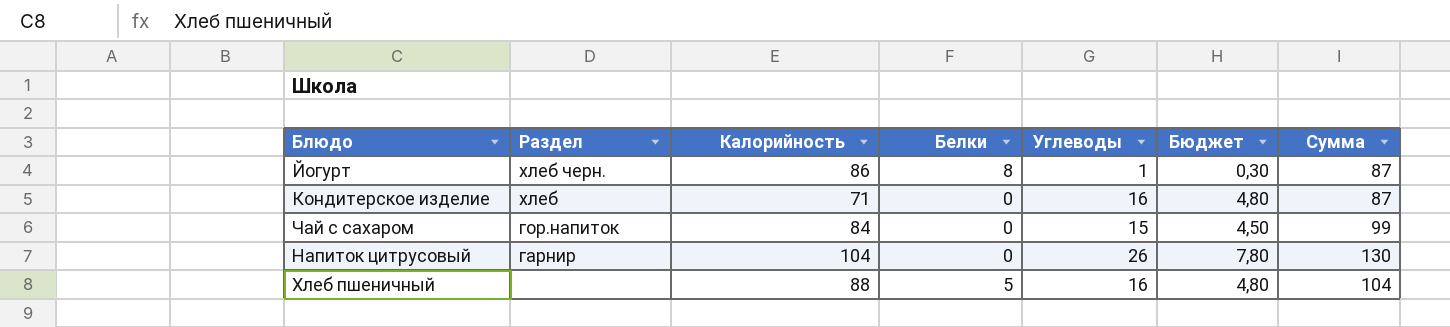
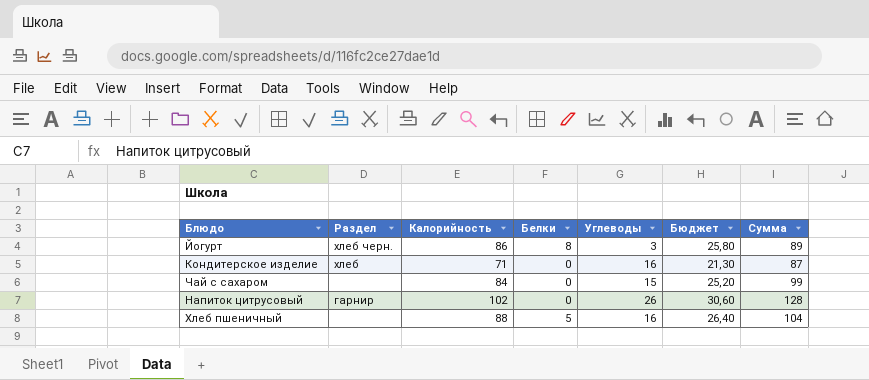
column Бюджет | formula: [Углеводы] * 0,3 -> [Калорийность] * 0,3
Йогурт | Углеводы: 1 -> 3
Йогурт | Сумма: 87 -> 89
Чай с сахаром | Раздел: гор.напиток -> none
Напиток цитрусовый | Калорийность: 104 -> 102
Напиток цитрусовый | Сумма: 130 -> 128

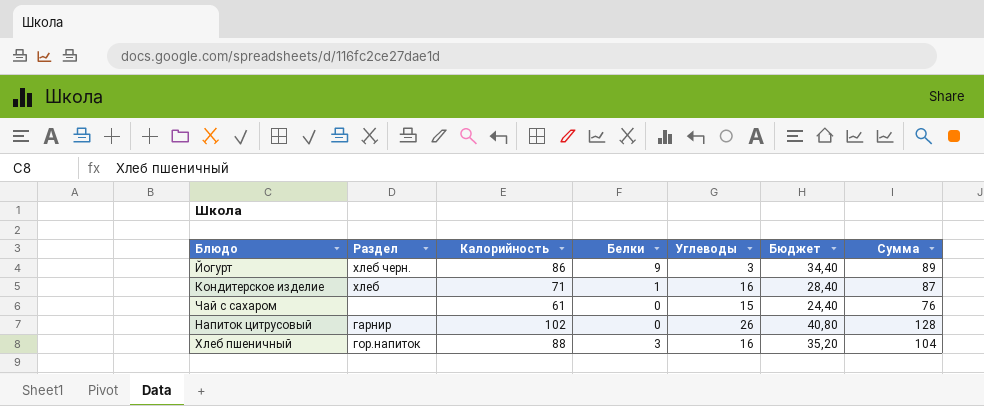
column Бюджет | formula: [Калорийность] * 0,3 -> [Калорийность] * 0,4
Йогурт | Белки: 8 -> 9
Кондитерское изделие | Белки: 0 -> 1
Чай с сахаром | Калорийность: 84 -> 61
Чай с сахаром | Сумма: 99 -> 76
Хлеб пшеничный | Раздел: none -> гор.напиток
Хлеб пшеничный | Белки: 5 -> 3

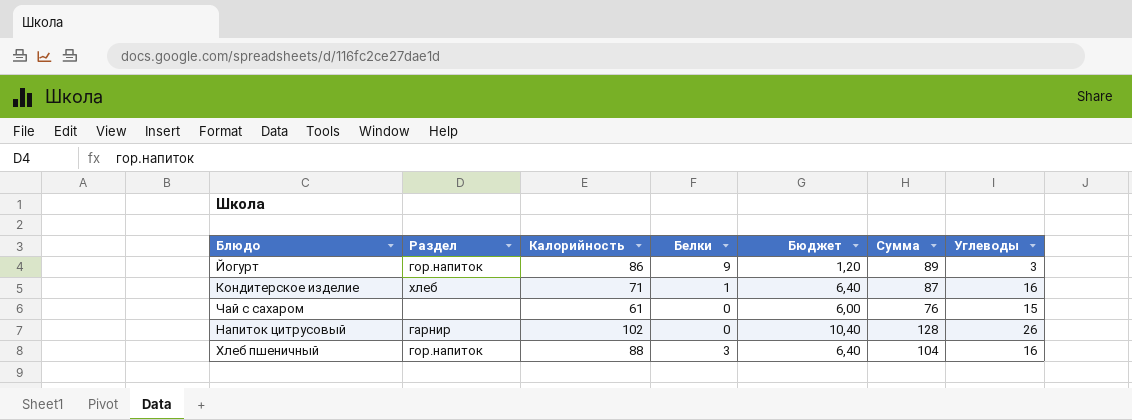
column Бюджет | formula: [Калорийность] * 0,4 -> [Углеводы] * 0,4
column Углеводы | position: 5 -> 7
Йогурт | Раздел: хлеб черн. -> гор.напиток

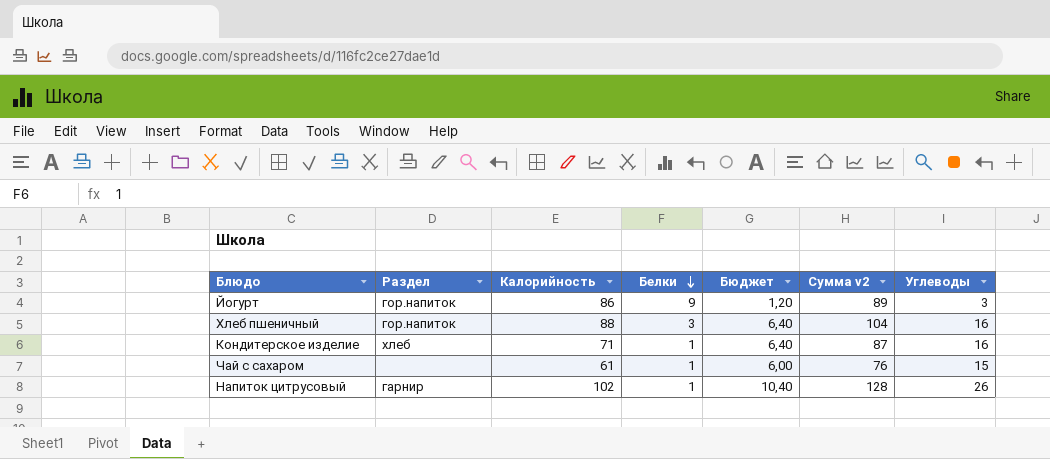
row order: none -> Белки descending
column name: Сумма -> Сумма v2
Чай с сахаром | Белки: 0 -> 1
Напиток цитрусовый | Белки: 0 -> 1

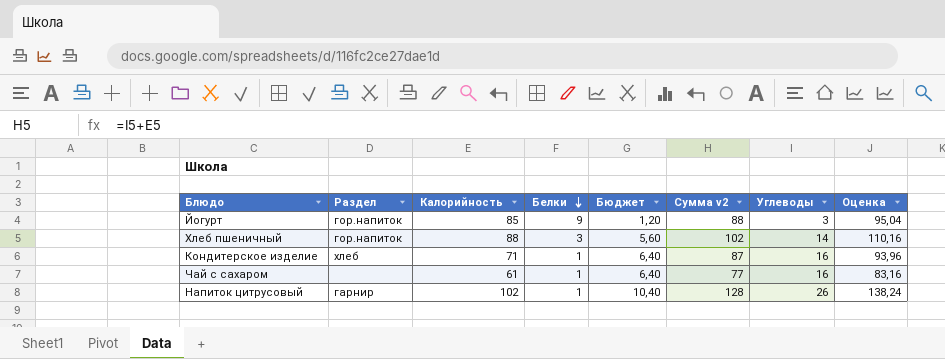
column Оценка | formula: none -> [Сумма v2] * 1,08
Йогурт | Калорийность: 86 -> 85
Йогурт | Сумма v2: 89 -> 88
Хлеб пшеничный | Бюджет: 6,40 -> 5,60
Хлеб пшеничный | Сумма v2: 104 -> 102
Хлеб пшеничный | Углеводы: 16 -> 14
Чай с сахаром | Бюджет: 6,00 -> 6,40
Чай с сахаром | Сумма v2: 76 -> 77
Чай с сахаром | Углеводы: 15 -> 16

